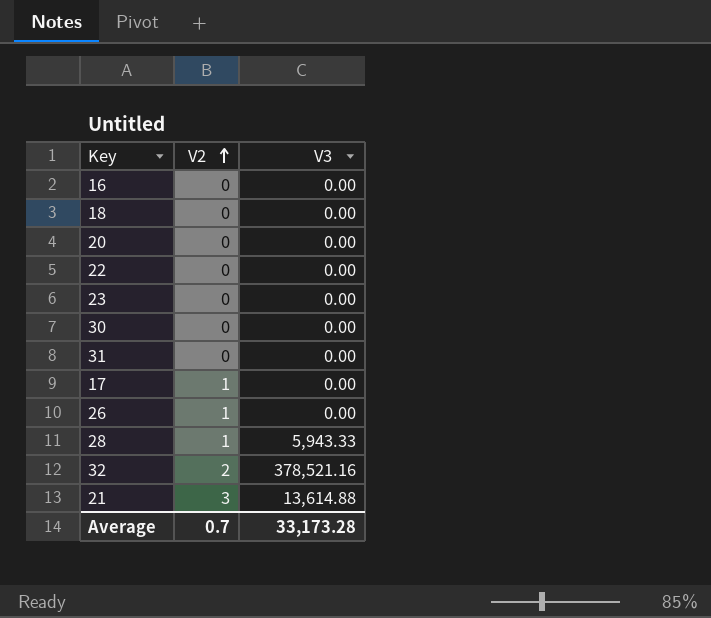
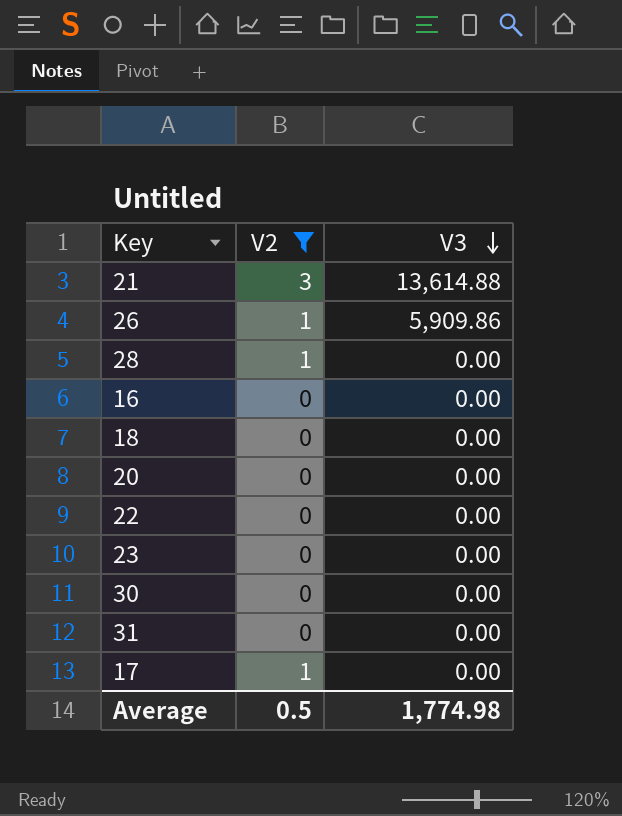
filter: none -> V2 != 2
row order: V2 ascending -> V3 descending
26 | V3: 0.00 -> 5,909.86
28 | V3: 5,943.33 -> 0.00
Average | V2: 0.7 -> 0.5
Average | V3: 33,173.28 -> 1,774.98

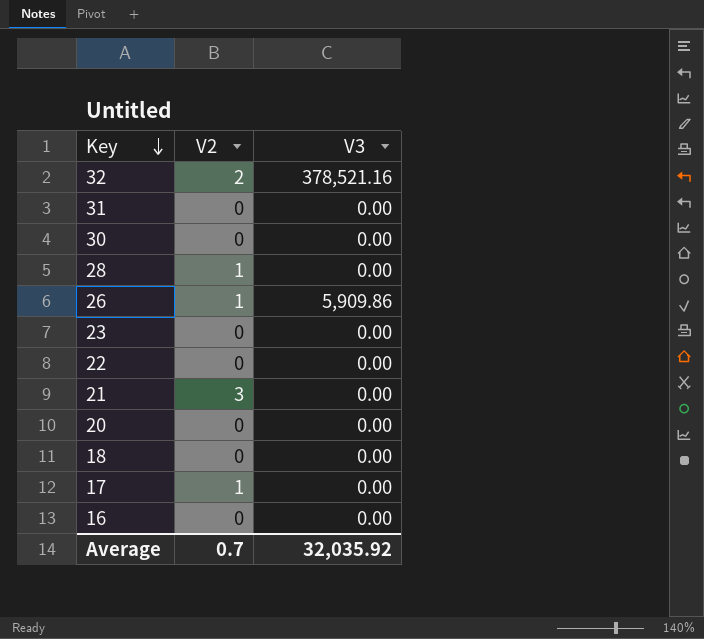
filter: V2 != 2 -> none
row order: V3 descending -> Key descending
21 | V3: 13,614.88 -> 0.00
Average | V2: 0.5 -> 0.7
Average | V3: 1,774.98 -> 32,035.92

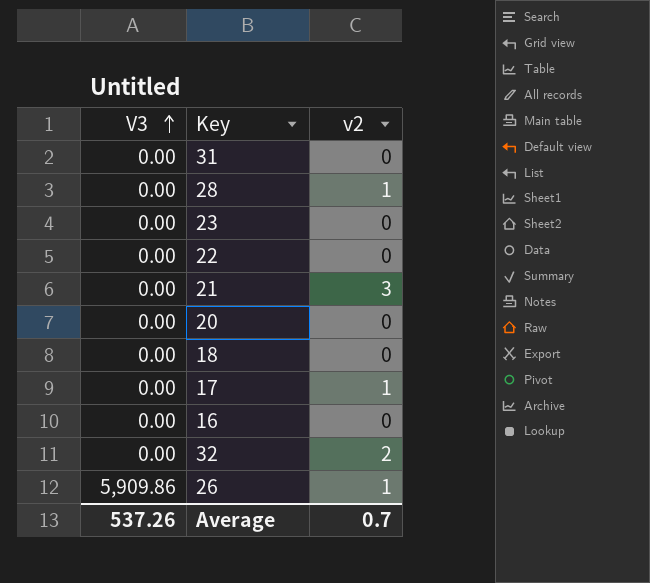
row order: Key descending -> V3 ascending
column V3 | position: 3 -> 1
column name: V2 -> v2
row 30: 0 | 0.00 -> none
32 | V3: 378,521.16 -> 0.00
Average | V3: 32,035.92 -> 537.26

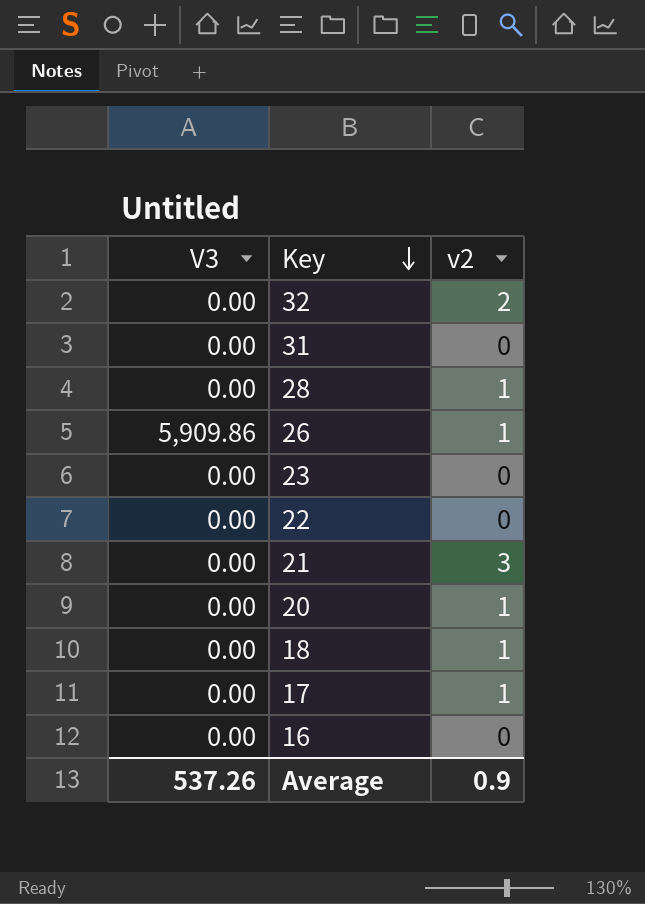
row order: V3 ascending -> Key descending
20 | v2: 0 -> 1
18 | v2: 0 -> 1
Average | v2: 0.7 -> 0.9

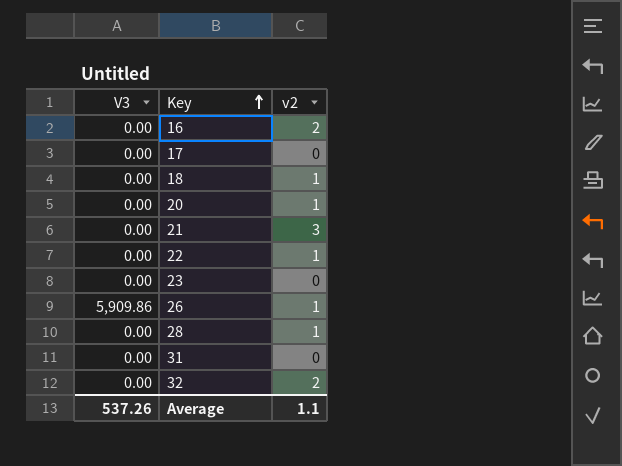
row order: Key descending -> Key ascending
16 | v2: 0 -> 2
17 | v2: 1 -> 0
22 | v2: 0 -> 1
Average | v2: 0.9 -> 1.1

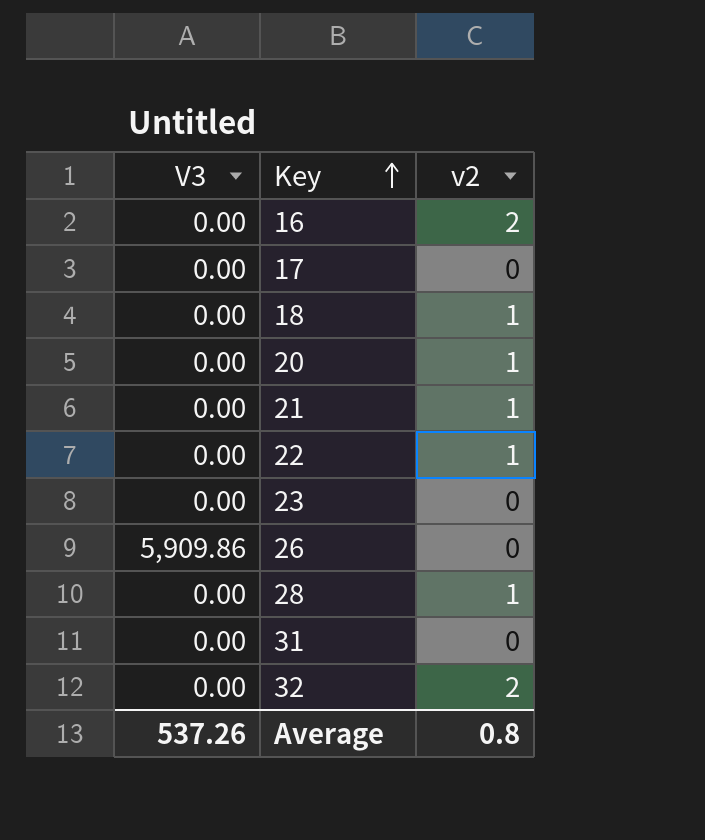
21 | v2: 3 -> 1
26 | v2: 1 -> 0
Average | v2: 1.1 -> 0.8

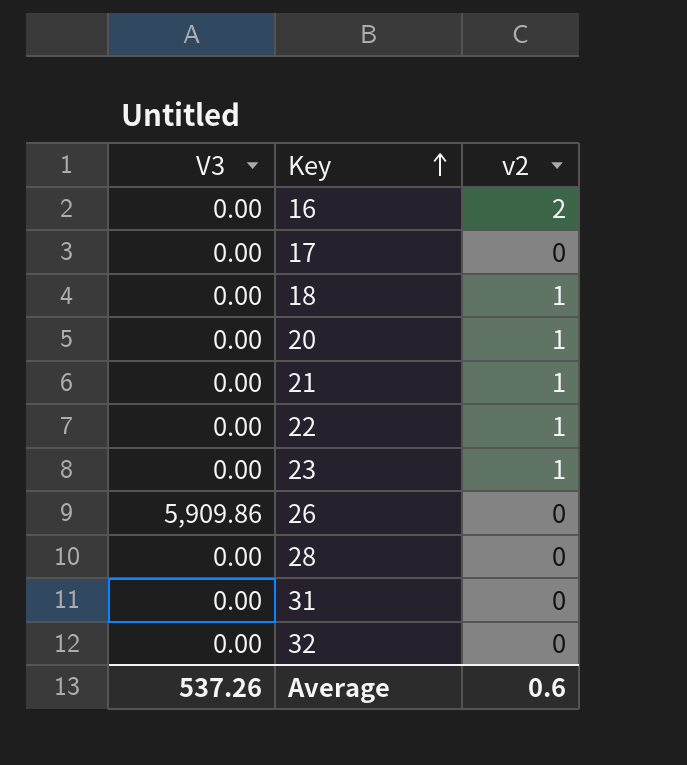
23 | v2: 0 -> 1
28 | v2: 1 -> 0
32 | v2: 2 -> 0
Average | v2: 0.8 -> 0.6

